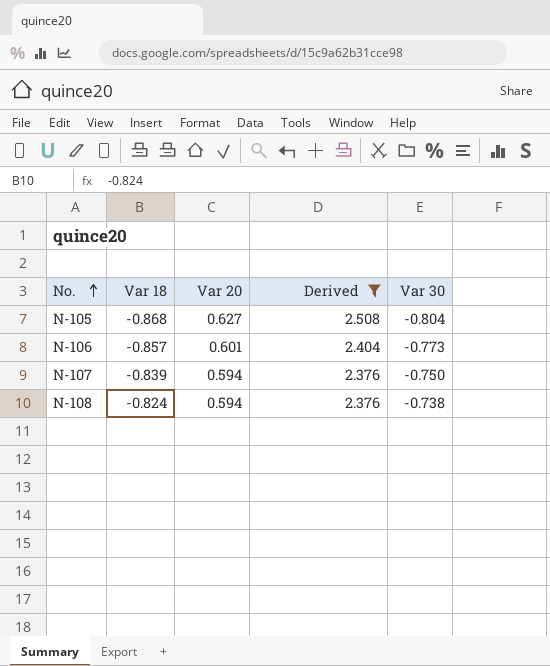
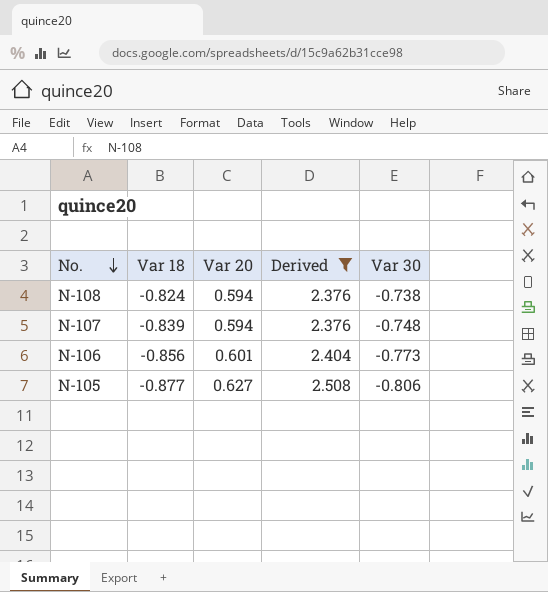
row order: No. ascending -> No. descending
N-107 | Var 30: -0.750 -> -0.748
N-106 | Var 18: -0.857 -> -0.856
N-105 | Var 18: -0.868 -> -0.877
N-105 | Var 30: -0.804 -> -0.806

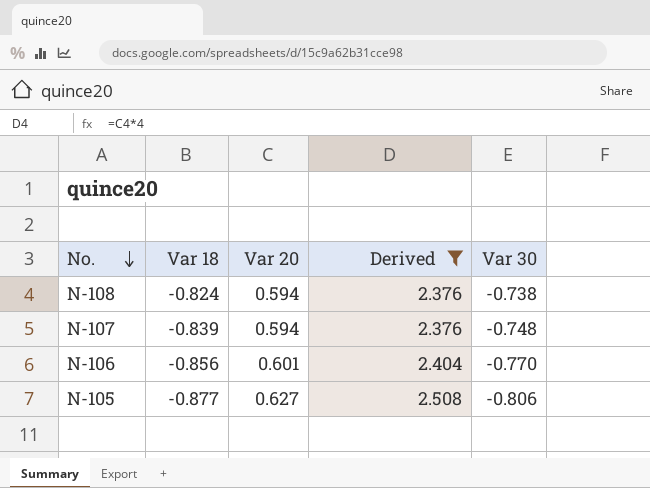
N-106 | Var 30: -0.773 -> -0.770

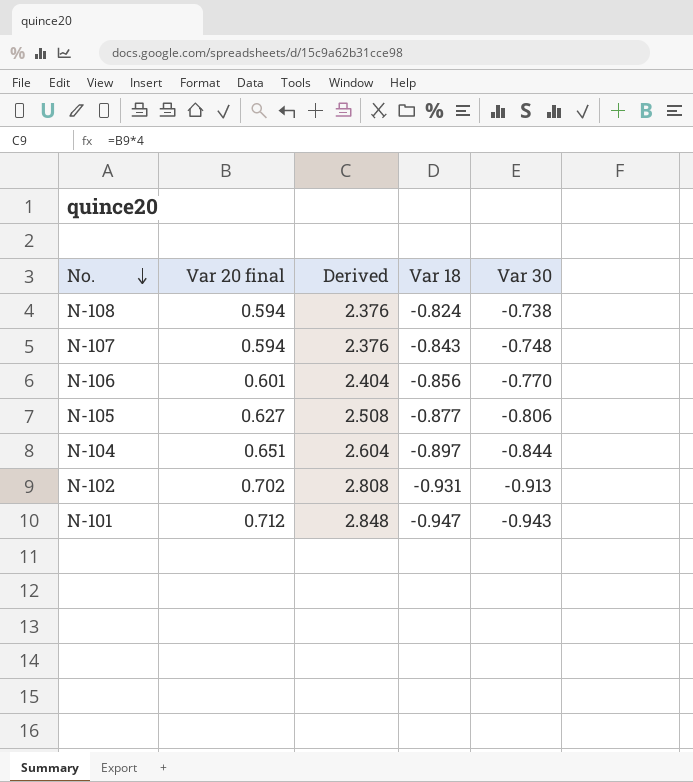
filter: Derived <= 2.508 -> none
column name: Var 20 -> Var 20 final
column Var 18 | position: 2 -> 4
N-107 | Var 18: -0.839 -> -0.843

